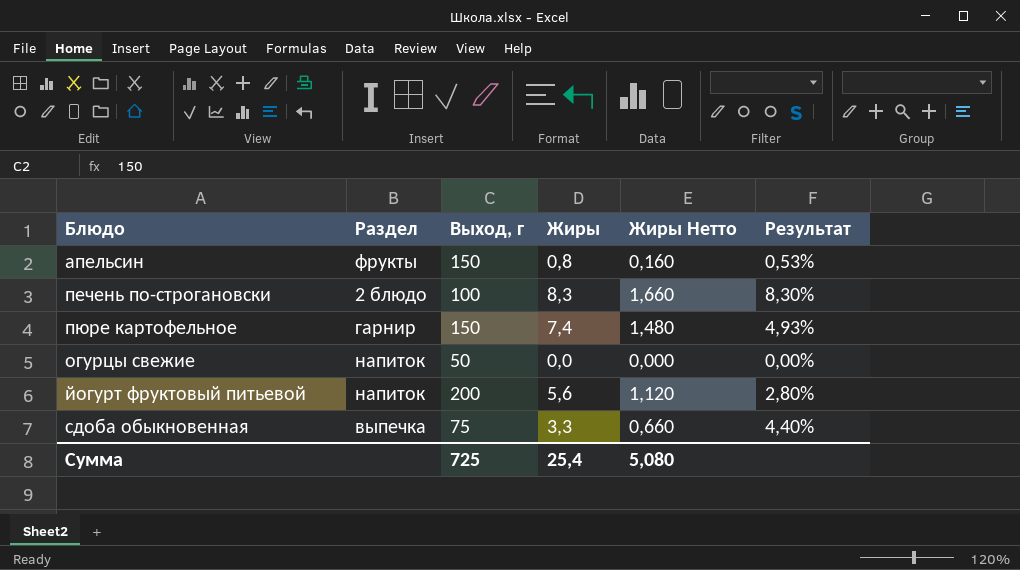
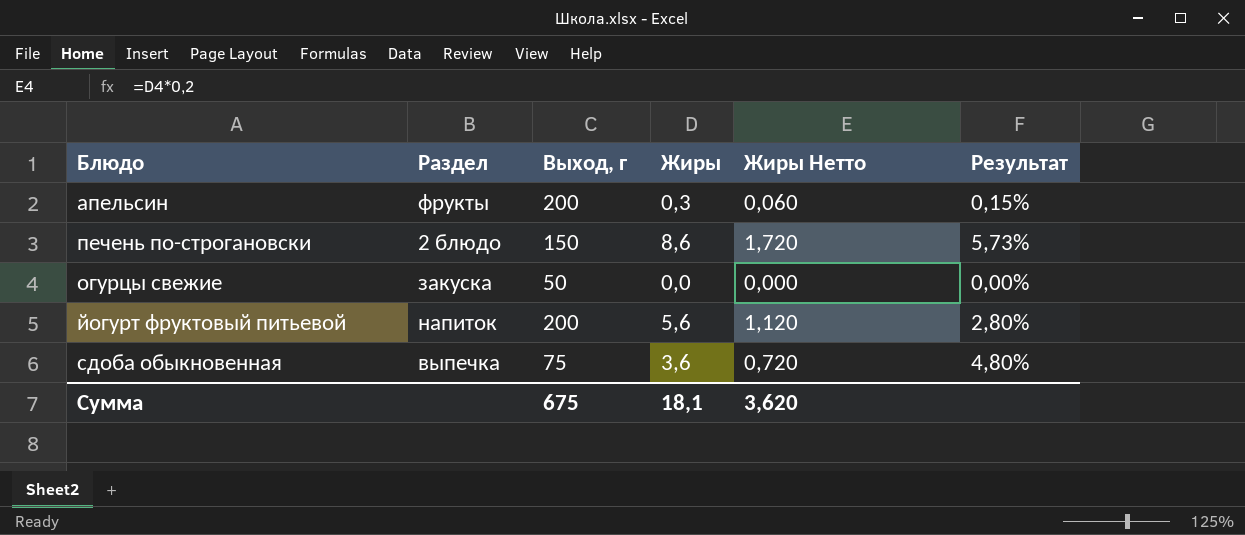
row пюре картофельное: гарнир | 150 | 7,4 | 1,480 | 4,93% -> none
апельсин | Выход, г: 150 -> 200
апельсин | Жиры: 0,8 -> 0,3
апельсин | Жиры Нетто: 0,160 -> 0,060
апельсин | Результат: 0,53% -> 0,15%
печень по-строгановски | Выход, г: 100 -> 150
печень по-строгановски | Жиры: 8,3 -> 8,6
печень по-строгановски | Жиры Нетто: 1,660 -> 1,720
печень по-строгановски | Результат: 8,30% -> 5,73%
огурцы свежие | Раздел: напиток -> закуска
сдоба обыкновенная | Жиры: 3,3 -> 3,6
сдоба обыкновенная | Жиры Нетто: 0,660 -> 0,720
сдоба обыкновенная | Результат: 4,40% -> 4,80%
Сумма | Выход, г: 725 -> 675
Сумма | Жиры: 25,4 -> 18,1
Сумма | Жиры Нетто: 5,080 -> 3,620

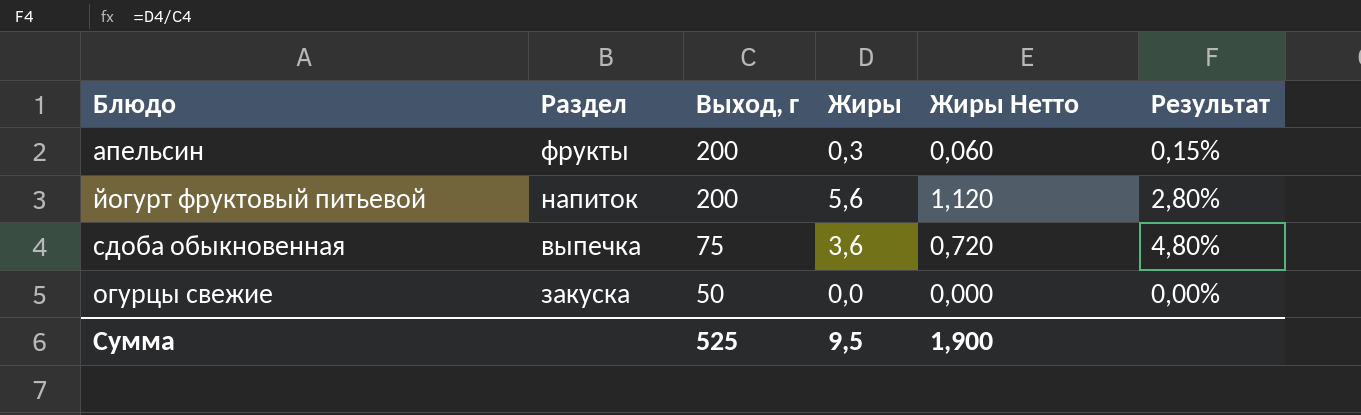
row order: none -> Выход, г descending
row печень по-строгановски: 2 блюдо | 150 | 8,6 | 1,720 | 5,73% -> none
Сумма | Выход, г: 675 -> 525
Сумма | Жиры: 18,1 -> 9,5
Сумма | Жиры Нетто: 3,620 -> 1,900

